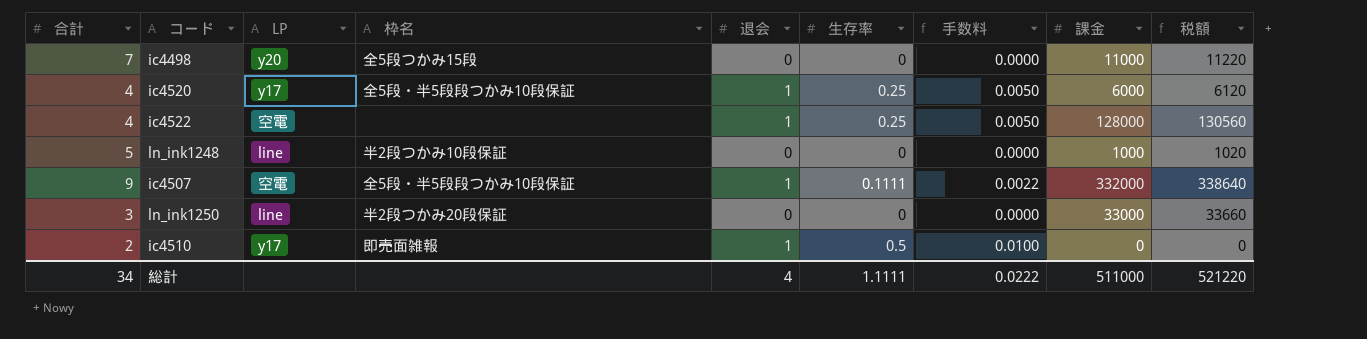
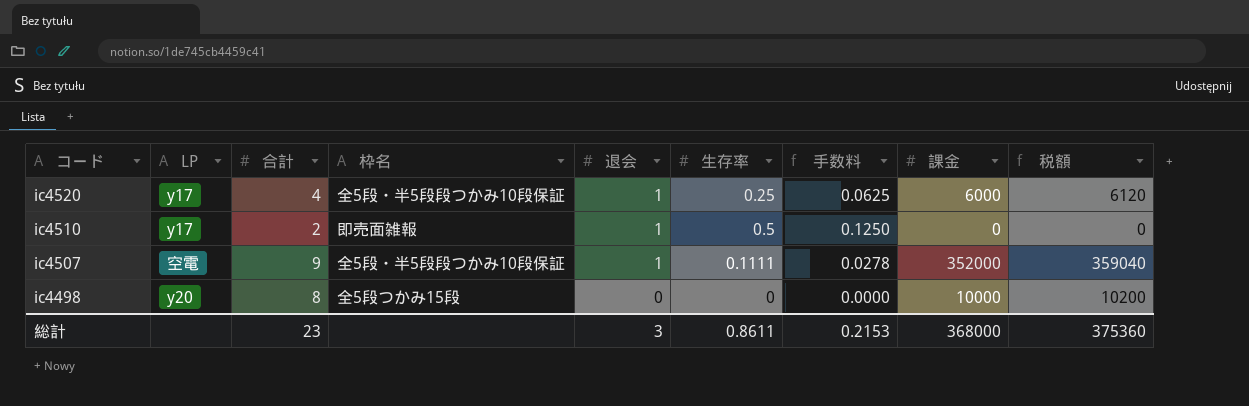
row order: none -> コード descending
column 合計 | position: 1 -> 3
column 手数料 | formula: [生存率] * 0.02 -> [生存率] * 0.25
row ic4522: 4 | 空電 | none | 1 | 0.25 | 0.0050 | 128000 | 130560 -> none
row ln_ink1248: 5 | line | 半2段つかみ10段保証 | 0 | 0 | 0.0000 | 1000 | 1020 -> none
row ln_ink1250: 3 | line | 半2段つかみ20段保証 | 0 | 0 | 0.0000 | 33000 | 33660 -> none
ic4507 | 課金: 332000 -> 352000
ic4507 | 税額: 338640 -> 359040
ic4498 | 合計: 7 -> 8
ic4498 | 課金: 11000 -> 10000
ic4498 | 税額: 11220 -> 10200
総計 | 合計: 34 -> 23
総計 | 退会: 4 -> 3
総計 | 生存率: 1.1111 -> 0.8611
総計 | 手数料: 0.0222 -> 0.2153
総計 | 課金: 511000 -> 368000
総計 | 税額: 521220 -> 375360

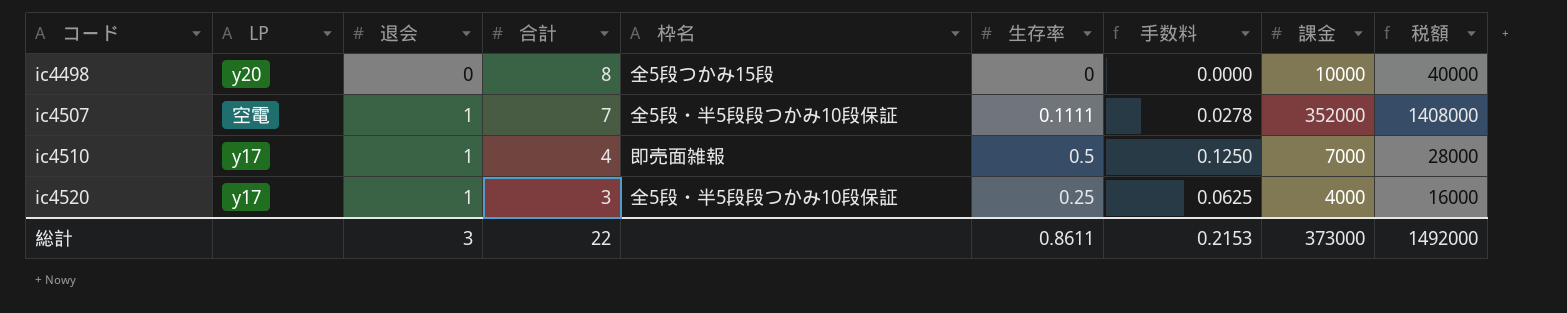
row order: コード descending -> コード ascending
column 退会 | position: 5 -> 3
column 税額 | formula: [課金] * 1.02 -> [課金] * 4
ic4507 | 合計: 9 -> 7
ic4510 | 合計: 2 -> 4
ic4510 | 課金: 0 -> 7000
ic4520 | 合計: 4 -> 3
ic4520 | 課金: 6000 -> 4000
総計 | 合計: 23 -> 22
総計 | 課金: 368000 -> 373000
総計 | 税額: 375360 -> 1492000

